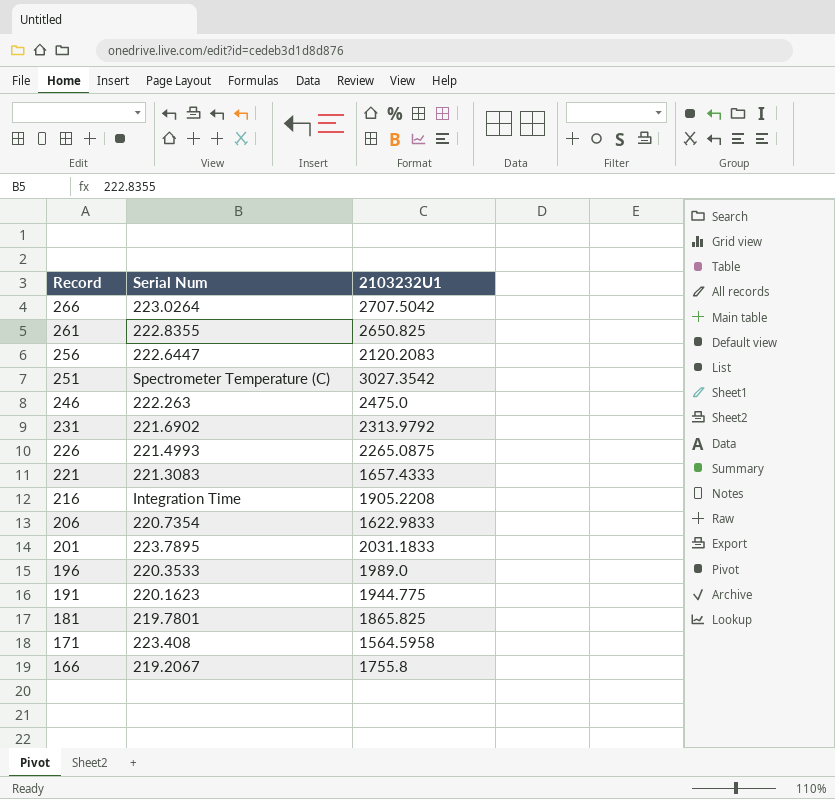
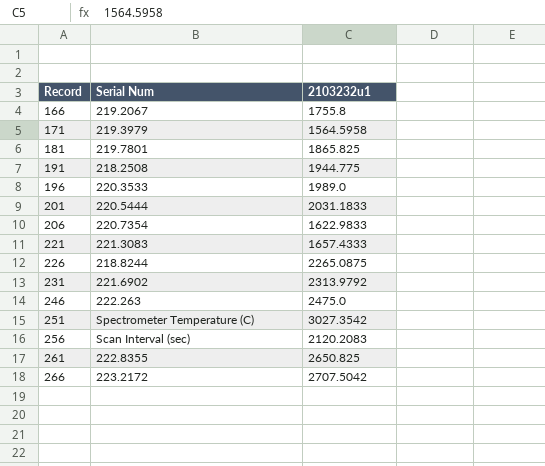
row order: Record descending -> Record ascending
column name: 2103232U1 -> 2103232u1
row 216: Integration Time | 1905.2208 -> none
171 | Serial Num: 223.408 -> 219.3979
191 | Serial Num: 220.1623 -> 218.2508
201 | Serial Num: 223.7895 -> 220.5444
226 | Serial Num: 221.4993 -> 218.8244
256 | Serial Num: 222.6447 -> Scan Interval (sec)
266 | Serial Num: 223.0264 -> 223.2172

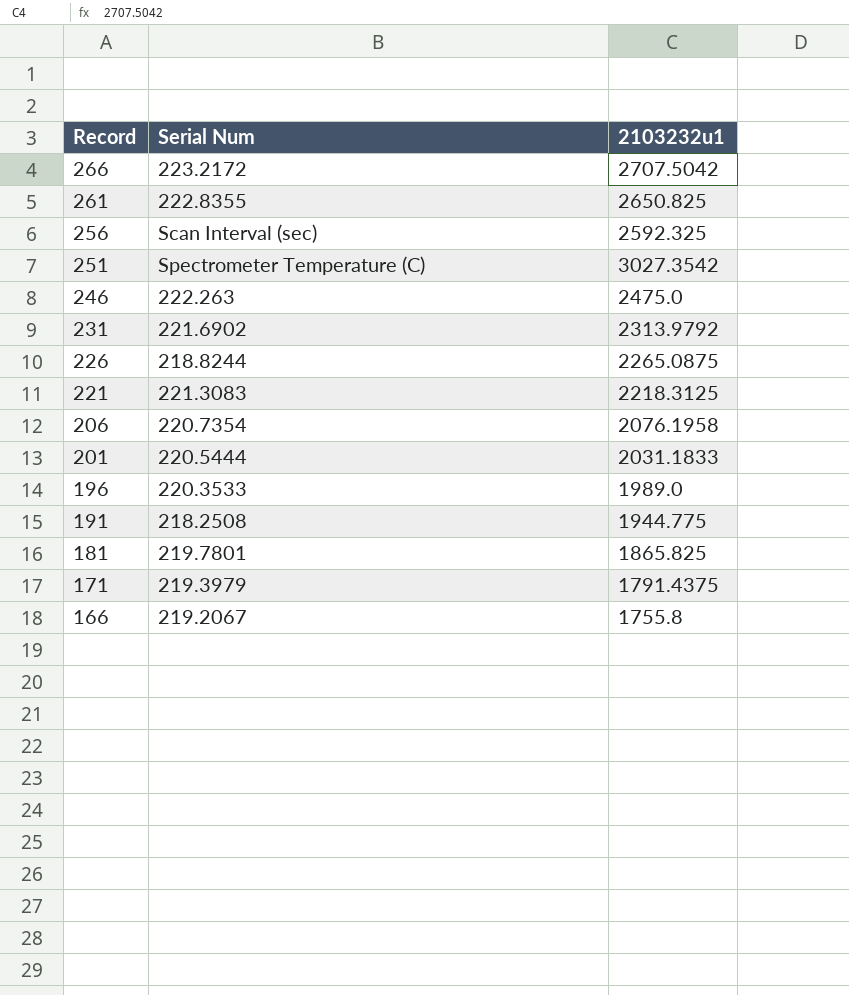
row order: Record ascending -> Record descending
256 | 2103232u1: 2120.2083 -> 2592.325
221 | 2103232u1: 1657.4333 -> 2218.3125
206 | 2103232u1: 1622.9833 -> 2076.1958
171 | 2103232u1: 1564.5958 -> 1791.4375

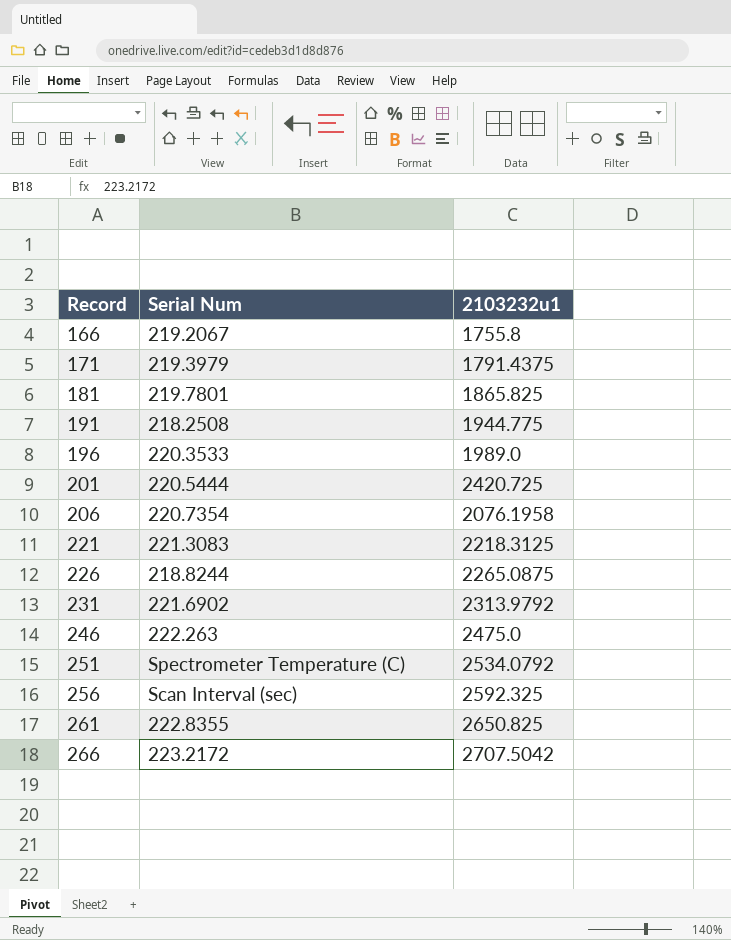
row order: Record descending -> Record ascending
201 | 2103232u1: 2031.1833 -> 2420.725
251 | 2103232u1: 3027.3542 -> 2534.0792

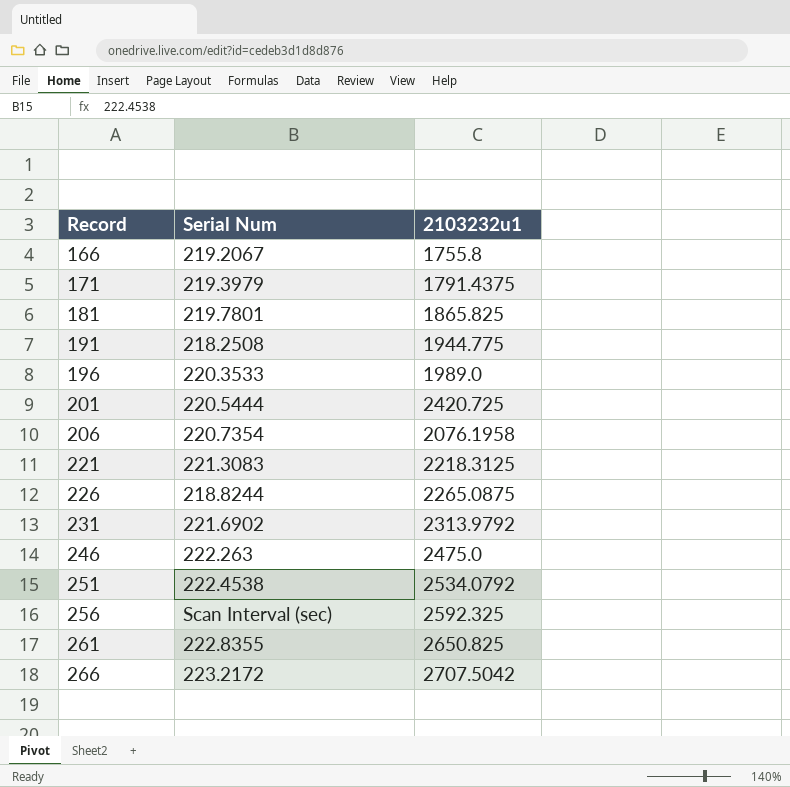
251 | Serial Num: Spectrometer Temperature (C) -> 222.4538

